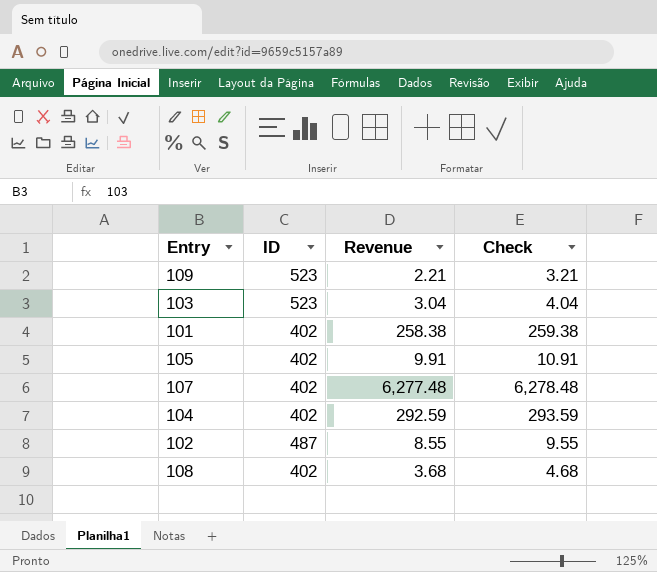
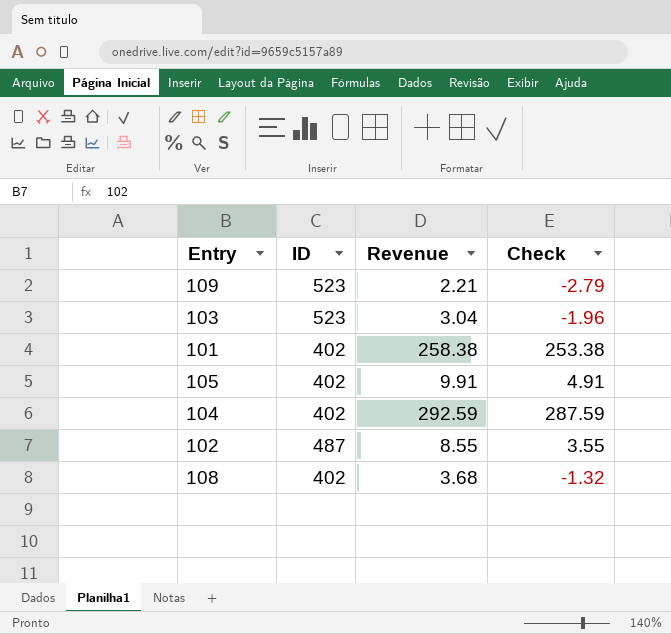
column Check | formula: [Revenue] + 1 -> [Revenue] - 5
row 107: 402 | 6,277.48 | 6,278.48 -> none

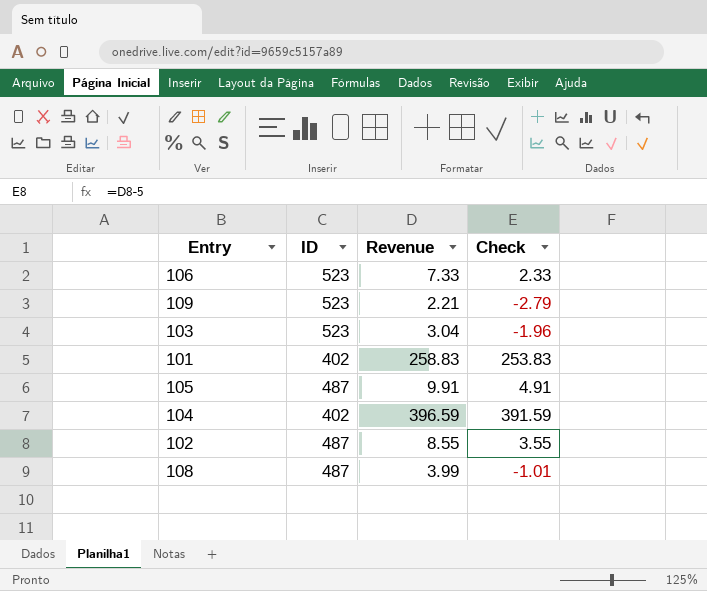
row 106: none -> 523 | 7.33 | 2.33
101 | Revenue: 258.38 -> 258.83
101 | Check: 253.38 -> 253.83
105 | ID: 402 -> 487
104 | Revenue: 292.59 -> 396.59
104 | Check: 287.59 -> 391.59
108 | ID: 402 -> 487
108 | Revenue: 3.68 -> 3.99
108 | Check: -1.32 -> -1.01

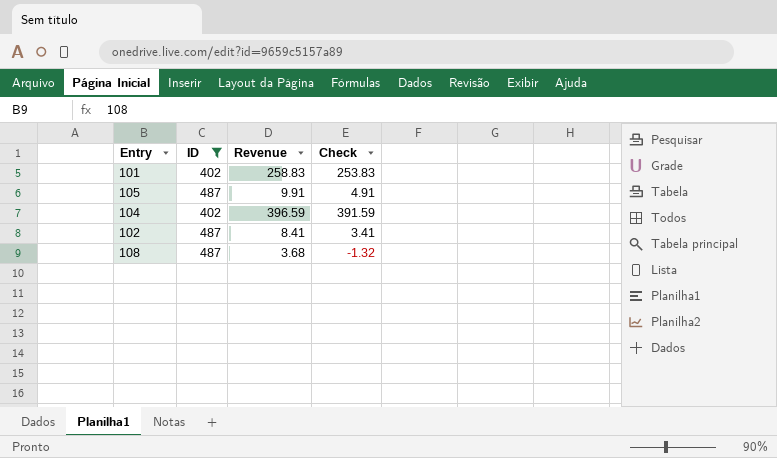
filter: none -> ID != 523
102 | Revenue: 8.55 -> 8.41
102 | Check: 3.55 -> 3.41
108 | Revenue: 3.99 -> 3.68
108 | Check: -1.01 -> -1.32

